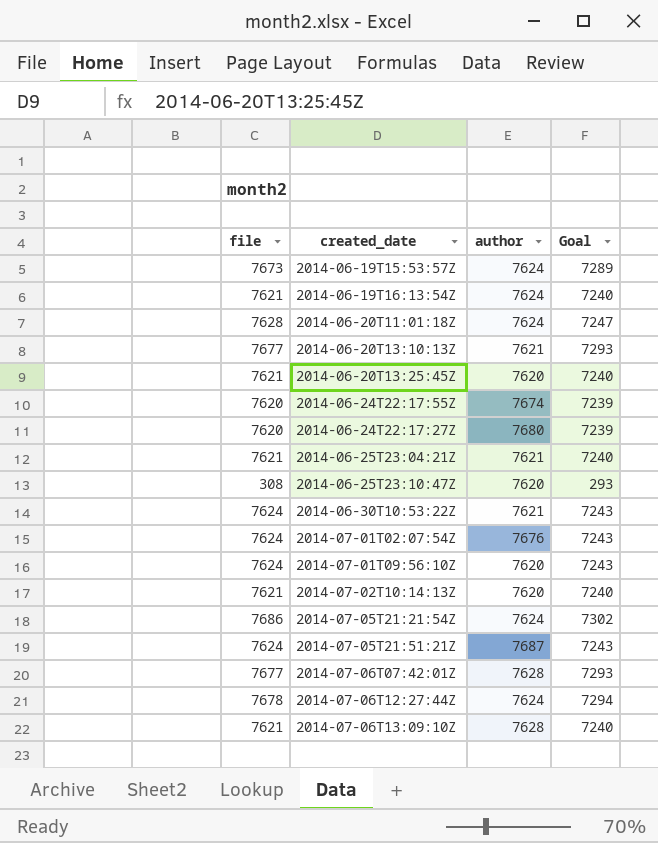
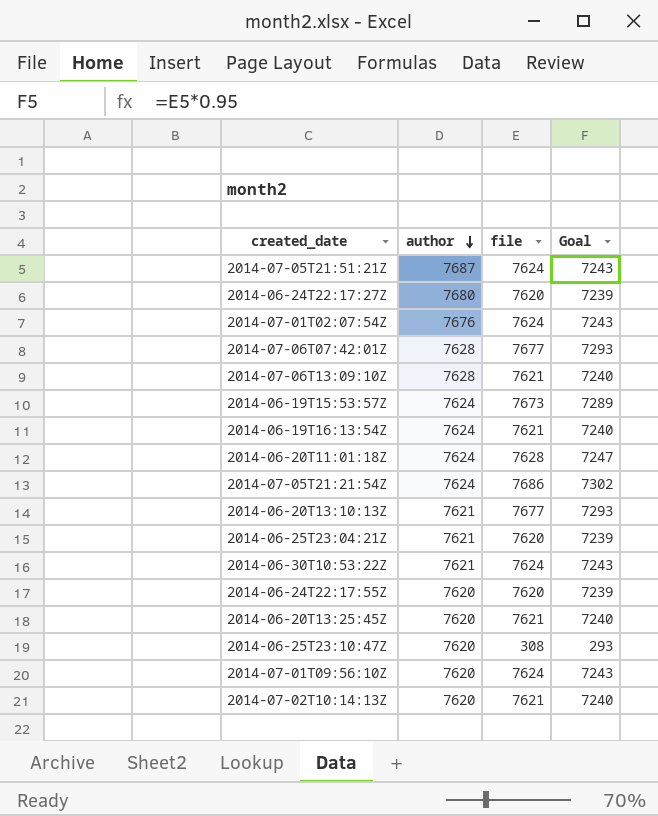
row order: none -> author descending
column file | position: 1 -> 3
row 2014-07-06T12:27:44Z: 7678 | 7624 | 7294 -> none
2014-06-25T23:04:21Z | file: 7621 -> 7620
2014-06-25T23:04:21Z | Goal: 7240 -> 7239
2014-06-24T22:17:55Z | author: 7674 -> 7620

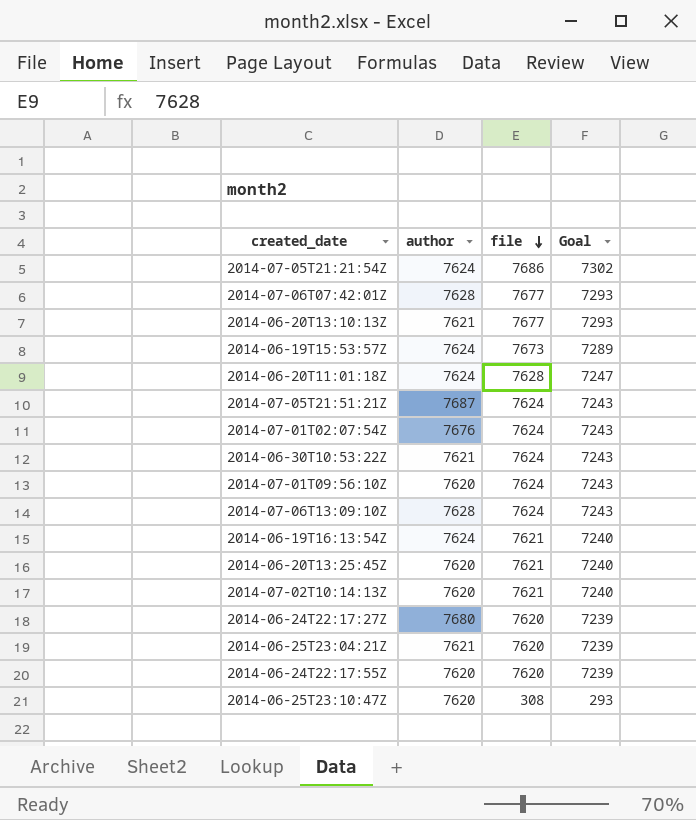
row order: author descending -> file descending
2014-07-06T13:09:10Z | file: 7621 -> 7624
2014-07-06T13:09:10Z | Goal: 7240 -> 7243

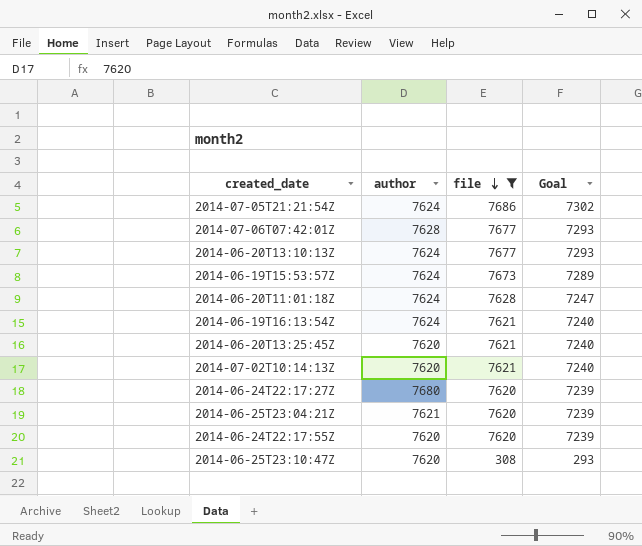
filter: none -> file != 7624
2014-06-20T13:10:13Z | author: 7621 -> 7624

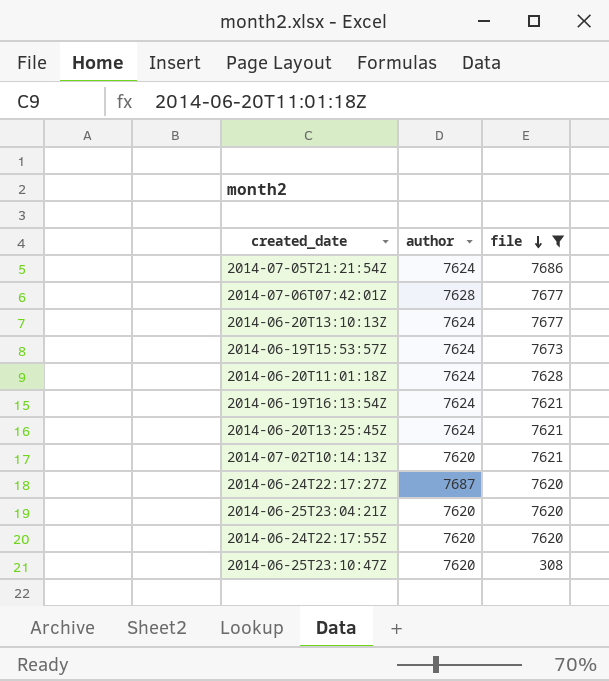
column Goal | formula: [file] * 0.95 -> none
2014-06-20T13:25:45Z | author: 7620 -> 7624
2014-06-24T22:17:27Z | author: 7680 -> 7687
2014-06-25T23:04:21Z | author: 7621 -> 7620

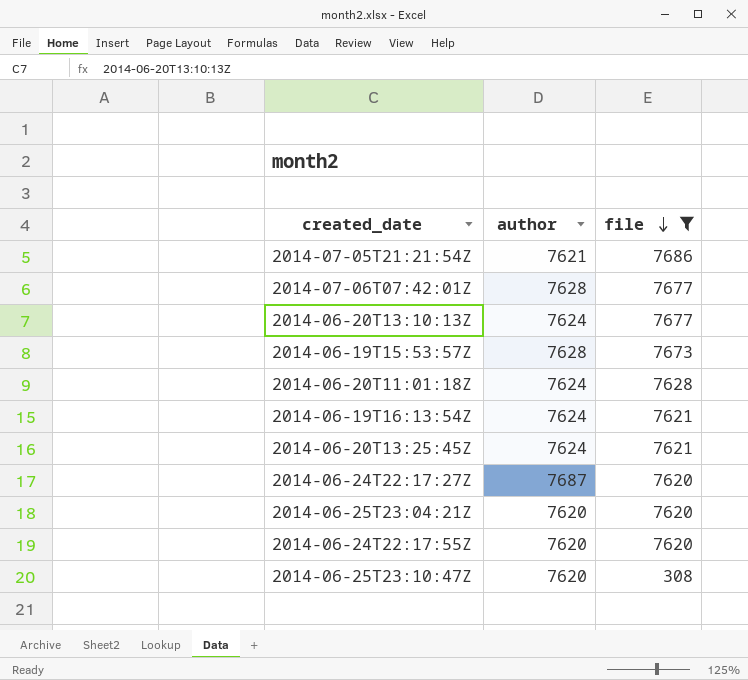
row 2014-07-02T10:14:13Z: 7620 | 7621 -> none
2014-07-05T21:21:54Z | author: 7624 -> 7621
2014-06-19T15:53:57Z | author: 7624 -> 7628

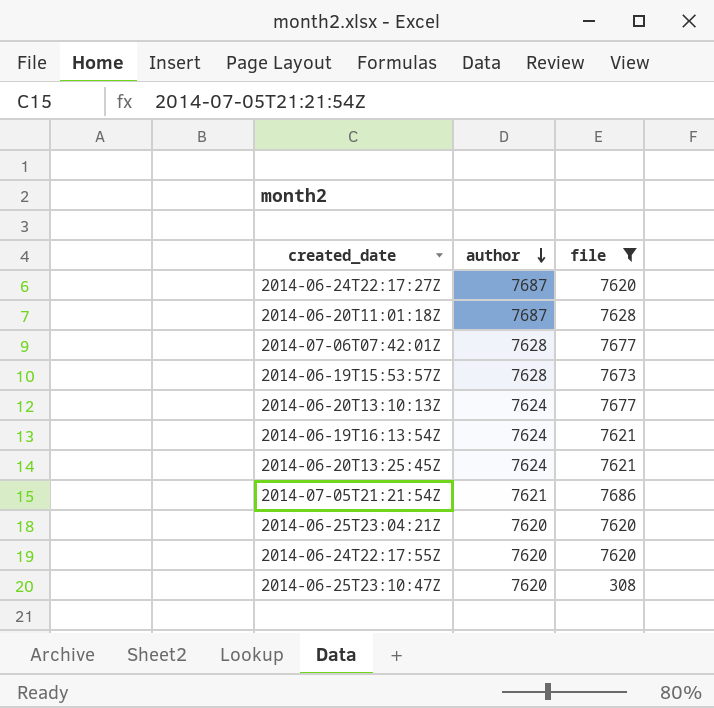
row order: file descending -> author descending
2014-06-20T11:01:18Z | author: 7624 -> 7687

